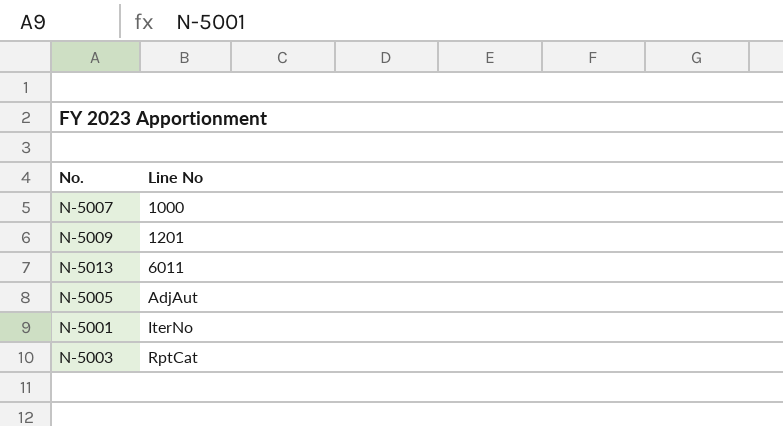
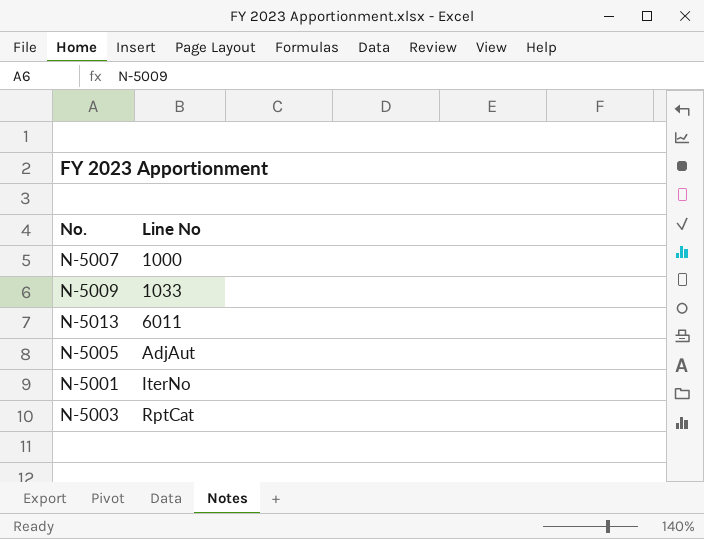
N-5009 | Line No: 1201 -> 1033

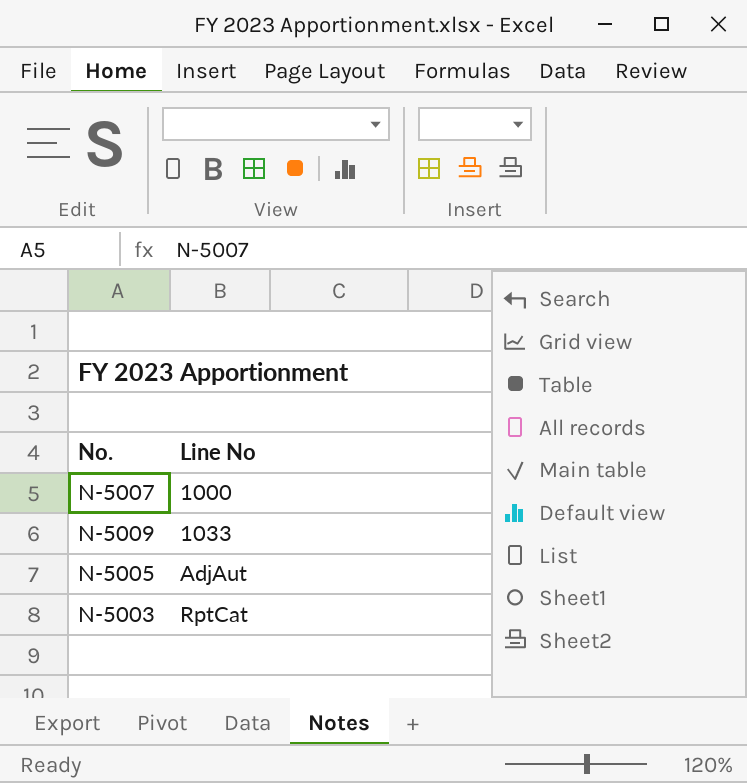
row N-5013: 6011 -> none
row N-5001: IterNo -> none

